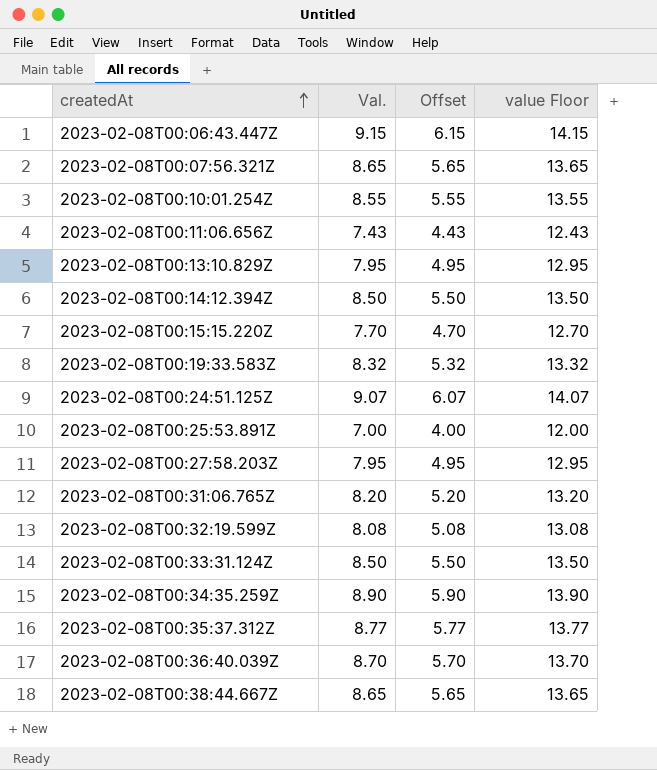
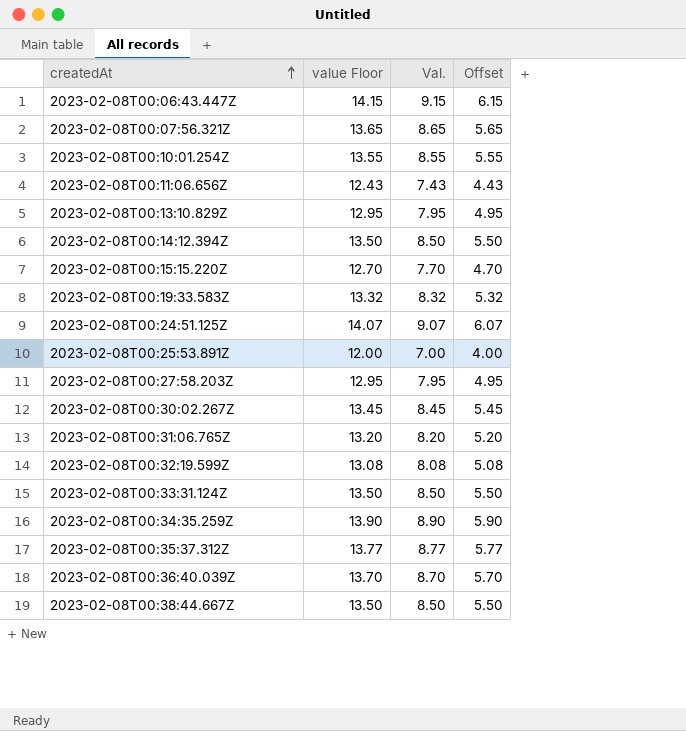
column value Floor | position: 4 -> 2
row 2023-02-08T00:30:02.267Z: none -> 13.45 | 8.45 | 5.45
2023-02-08T00:38:44.667Z | value Floor: 13.65 -> 13.50
2023-02-08T00:38:44.667Z | Val.: 8.65 -> 8.50
2023-02-08T00:38:44.667Z | Offset: 5.65 -> 5.50

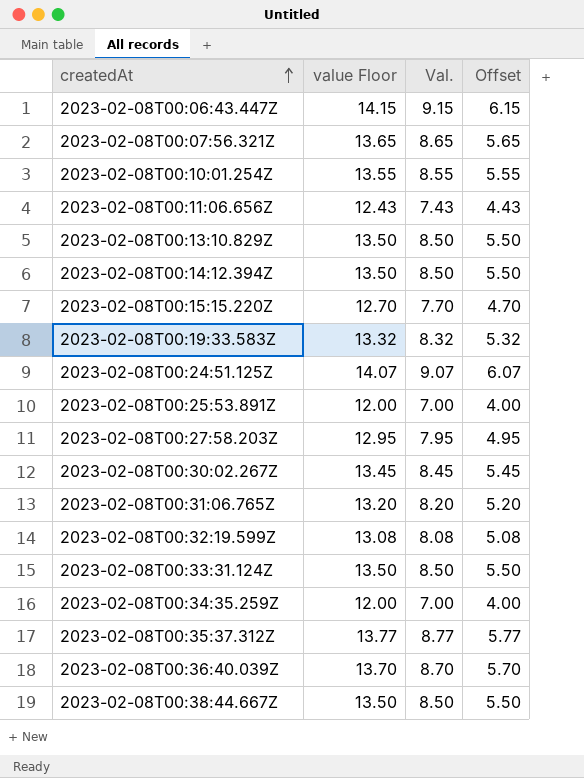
2023-02-08T00:13:10.829Z | value Floor: 12.95 -> 13.50
2023-02-08T00:13:10.829Z | Val.: 7.95 -> 8.50
2023-02-08T00:13:10.829Z | Offset: 4.95 -> 5.50
2023-02-08T00:34:35.259Z | value Floor: 13.90 -> 12.00
2023-02-08T00:34:35.259Z | Val.: 8.90 -> 7.00
2023-02-08T00:34:35.259Z | Offset: 5.90 -> 4.00

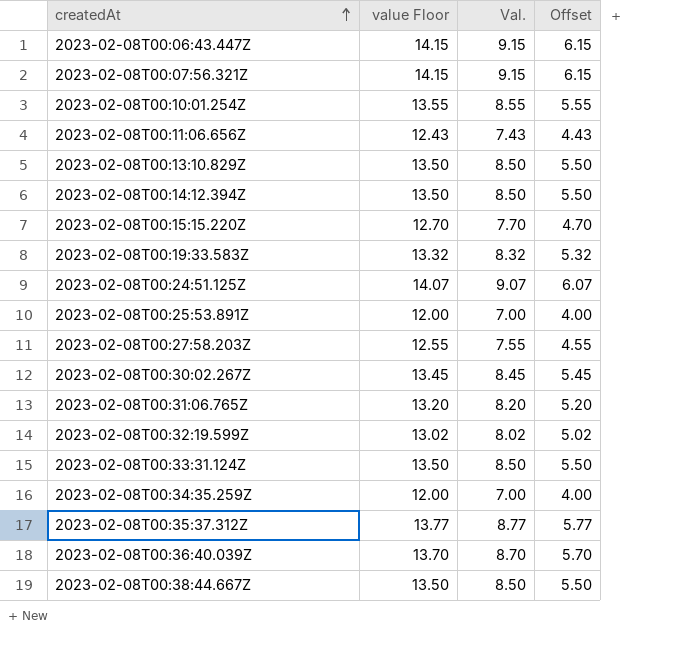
2023-02-08T00:07:56.321Z | value Floor: 13.65 -> 14.15
2023-02-08T00:07:56.321Z | Val.: 8.65 -> 9.15
2023-02-08T00:07:56.321Z | Offset: 5.65 -> 6.15
2023-02-08T00:27:58.203Z | value Floor: 12.95 -> 12.55
2023-02-08T00:27:58.203Z | Val.: 7.95 -> 7.55
2023-02-08T00:27:58.203Z | Offset: 4.95 -> 4.55
2023-02-08T00:32:19.599Z | value Floor: 13.08 -> 13.02
2023-02-08T00:32:19.599Z | Val.: 8.08 -> 8.02
2023-02-08T00:32:19.599Z | Offset: 5.08 -> 5.02

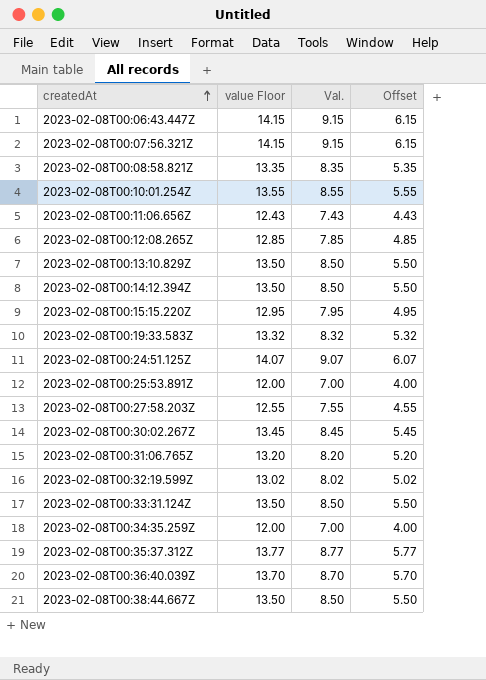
row 2023-02-08T00:08:58.821Z: none -> 13.35 | 8.35 | 5.35
row 2023-02-08T00:12:08.265Z: none -> 12.85 | 7.85 | 4.85
2023-02-08T00:15:15.220Z | value Floor: 12.70 -> 12.95
2023-02-08T00:15:15.220Z | Val.: 7.70 -> 7.95
2023-02-08T00:15:15.220Z | Offset: 4.70 -> 4.95

